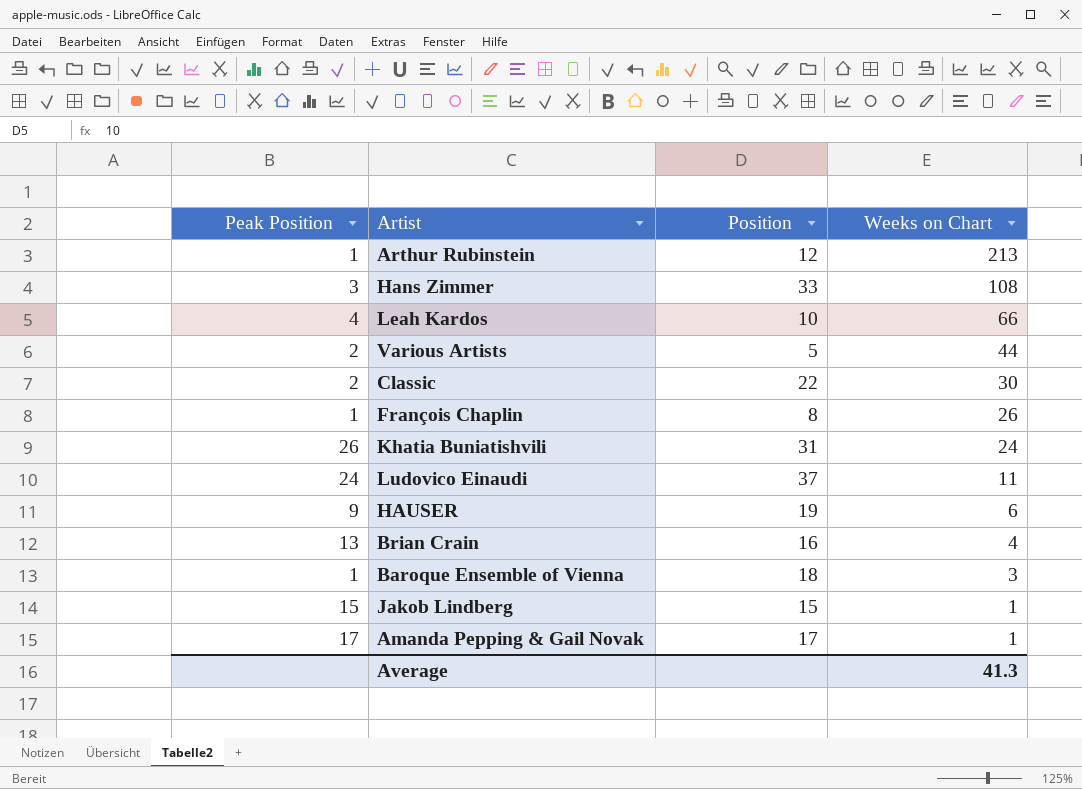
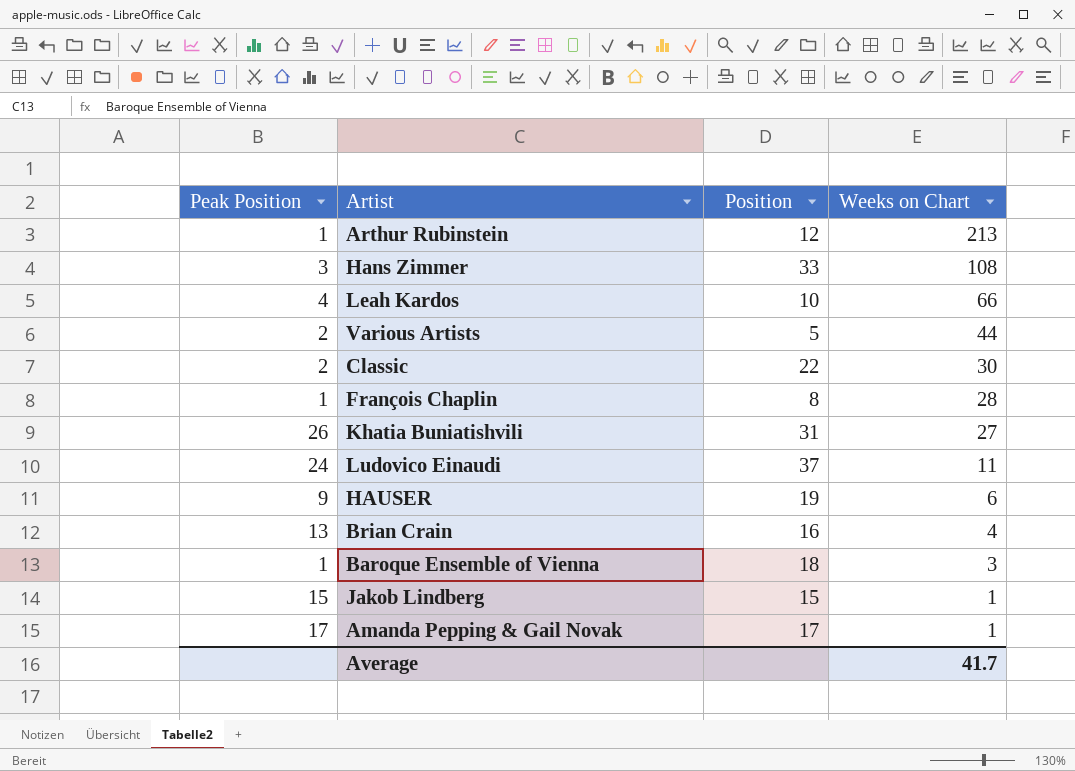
François Chaplin | Weeks on Chart: 26 -> 28
Khatia Buniatishvili | Weeks on Chart: 24 -> 27
Average | Weeks on Chart: 41.3 -> 41.7

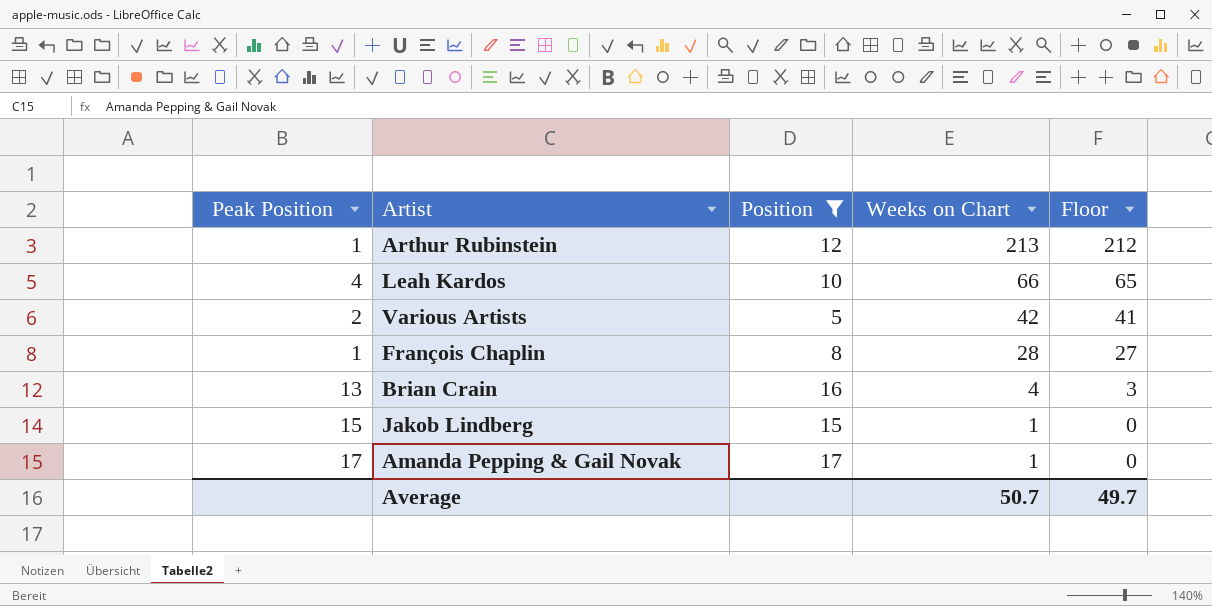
filter: none -> Position <= 17
column Floor | formula: none -> [Weeks on Chart] - 1
Various Artists | Weeks on Chart: 44 -> 42
Average | Weeks on Chart: 41.7 -> 50.7

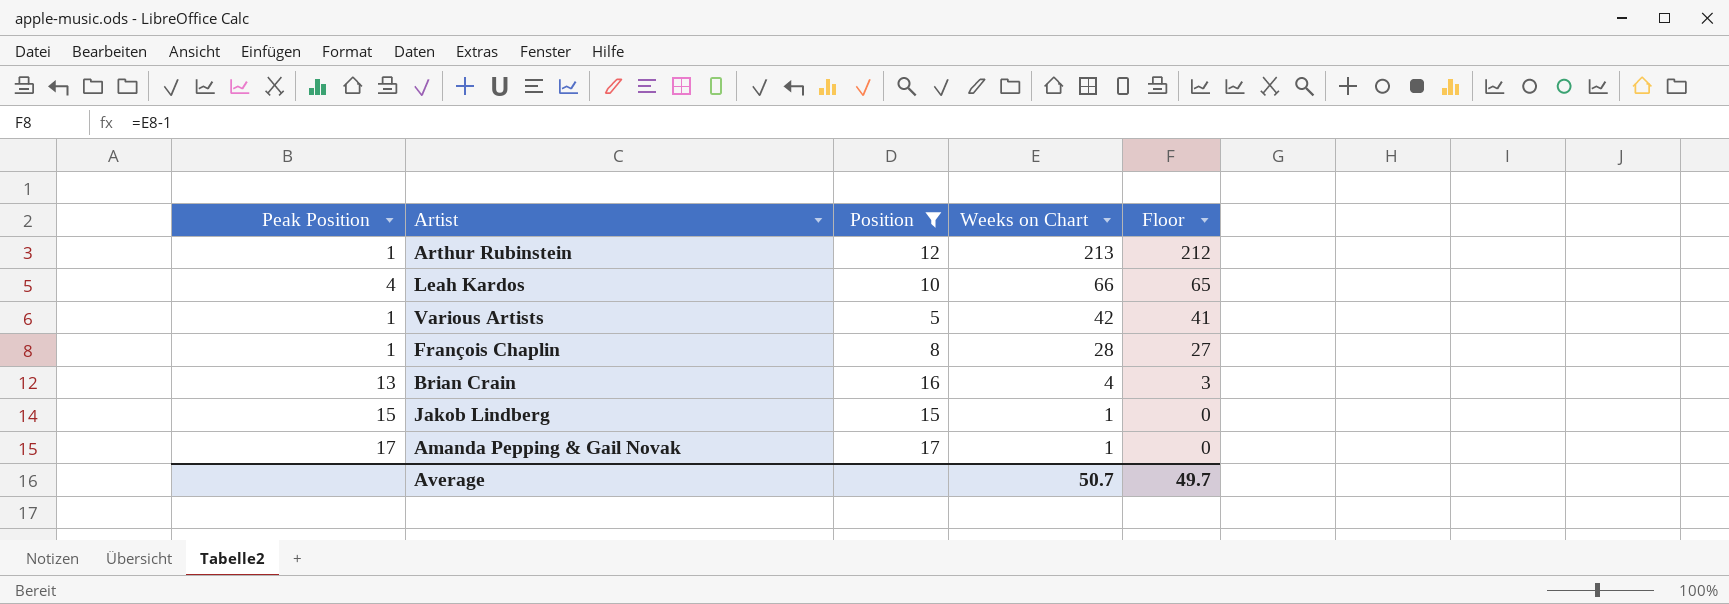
Various Artists | Peak Position: 2 -> 1

